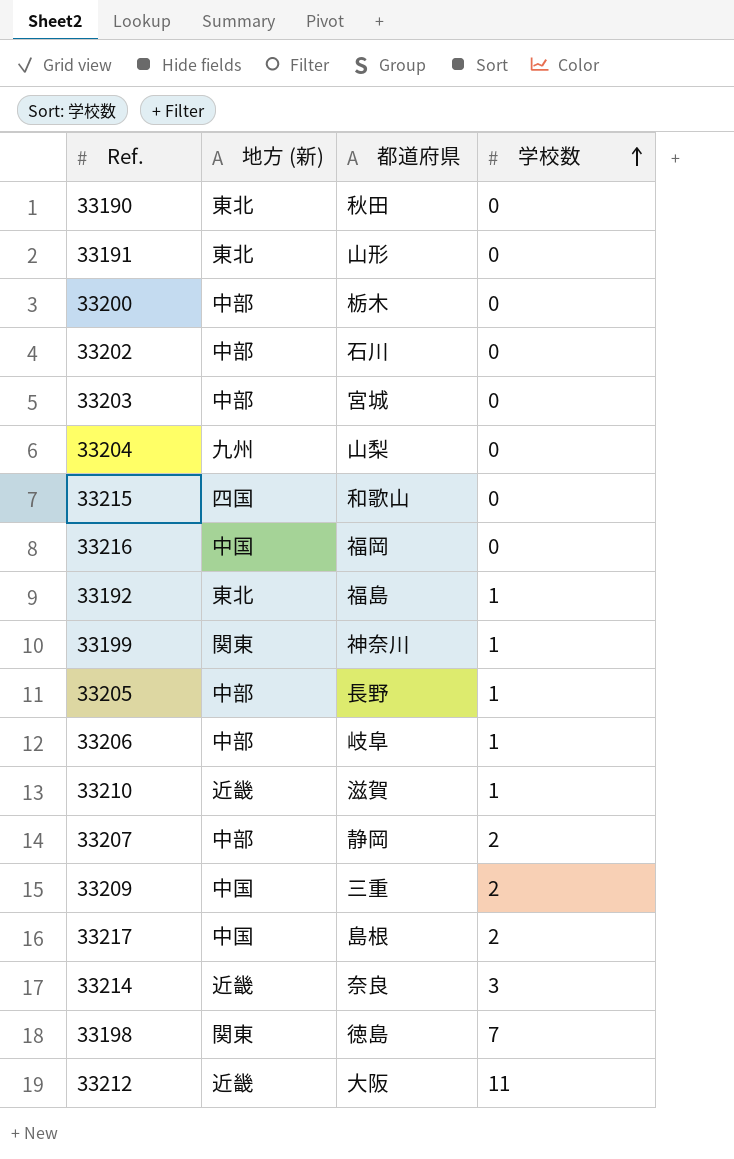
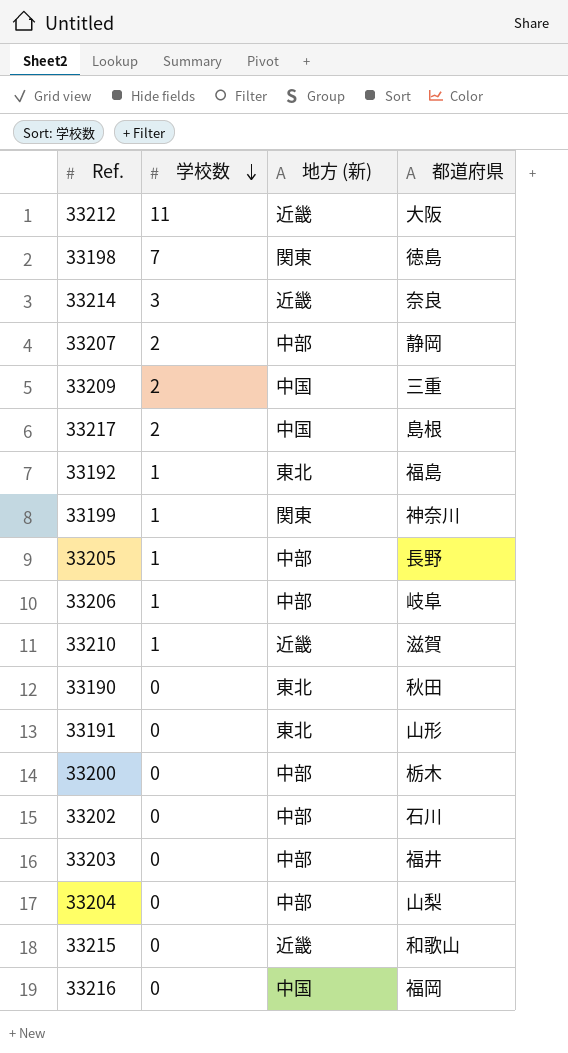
row order: 学校数 ascending -> 学校数 descending
column 学校数 | position: 4 -> 2
33203 | 都道府県: 宮城 -> 福井
33204 | 地方 (新): 九州 -> 中部
33215 | 地方 (新): 四国 -> 近畿

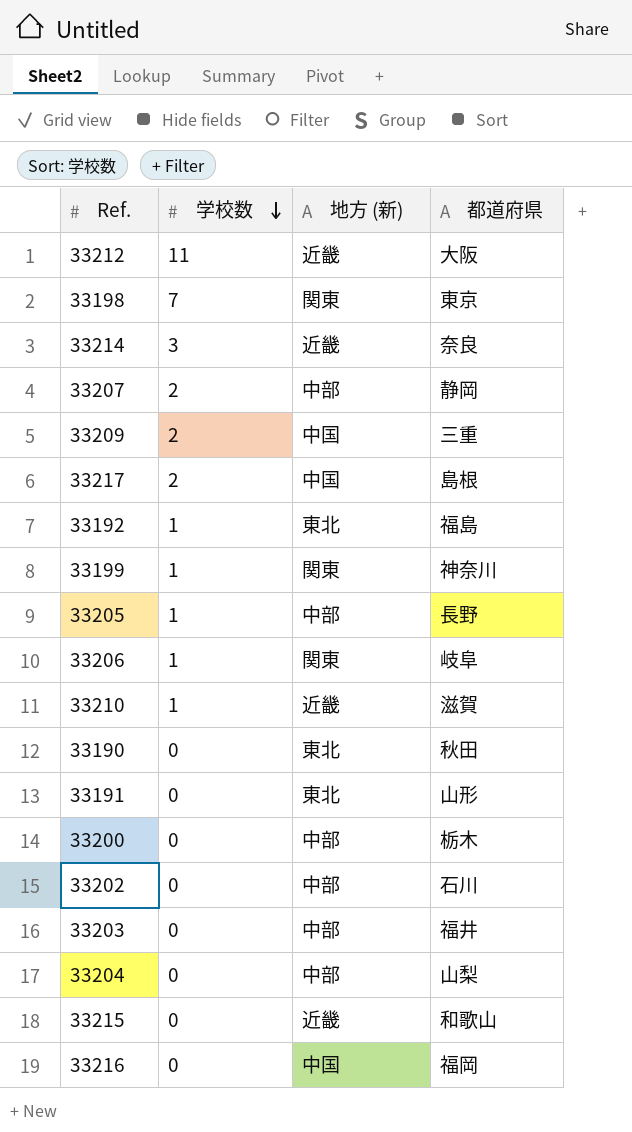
33198 | 都道府県: 徳島 -> 東京
33206 | 地方 (新): 中部 -> 関東

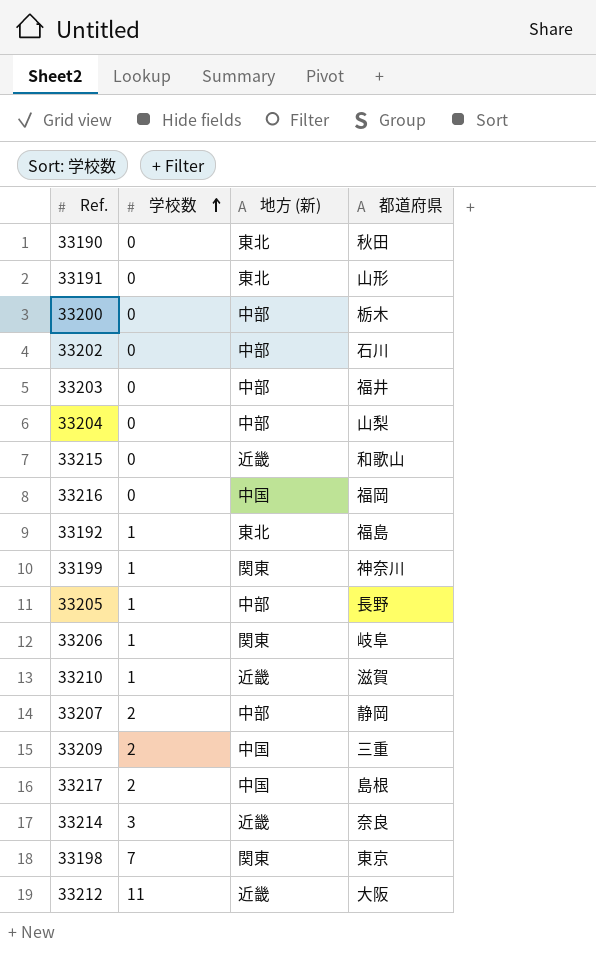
row order: 学校数 descending -> 学校数 ascending

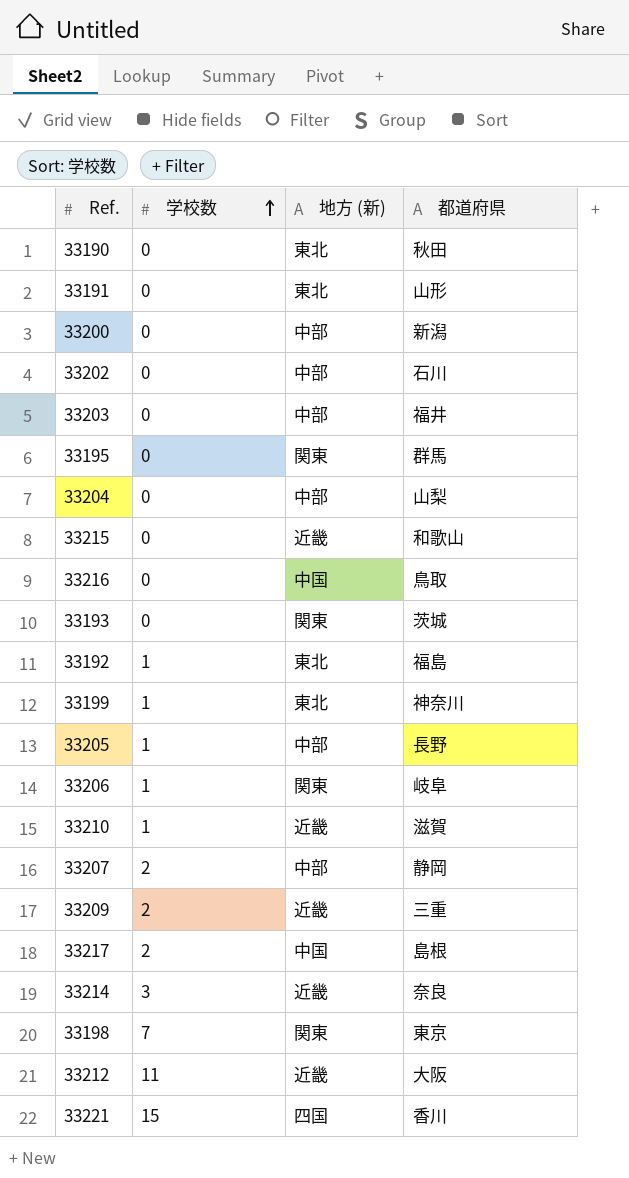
33200 | 都道府県: 栃木 -> 新潟
row 33195: none -> 0 | 関東 | 群馬
33216 | 都道府県: 福岡 -> 鳥取
row 33193: none -> 0 | 関東 | 茨城
33199 | 地方 (新): 関東 -> 東北
33209 | 地方 (新): 中国 -> 近畿
row 33221: none -> 15 | 四国 | 香川

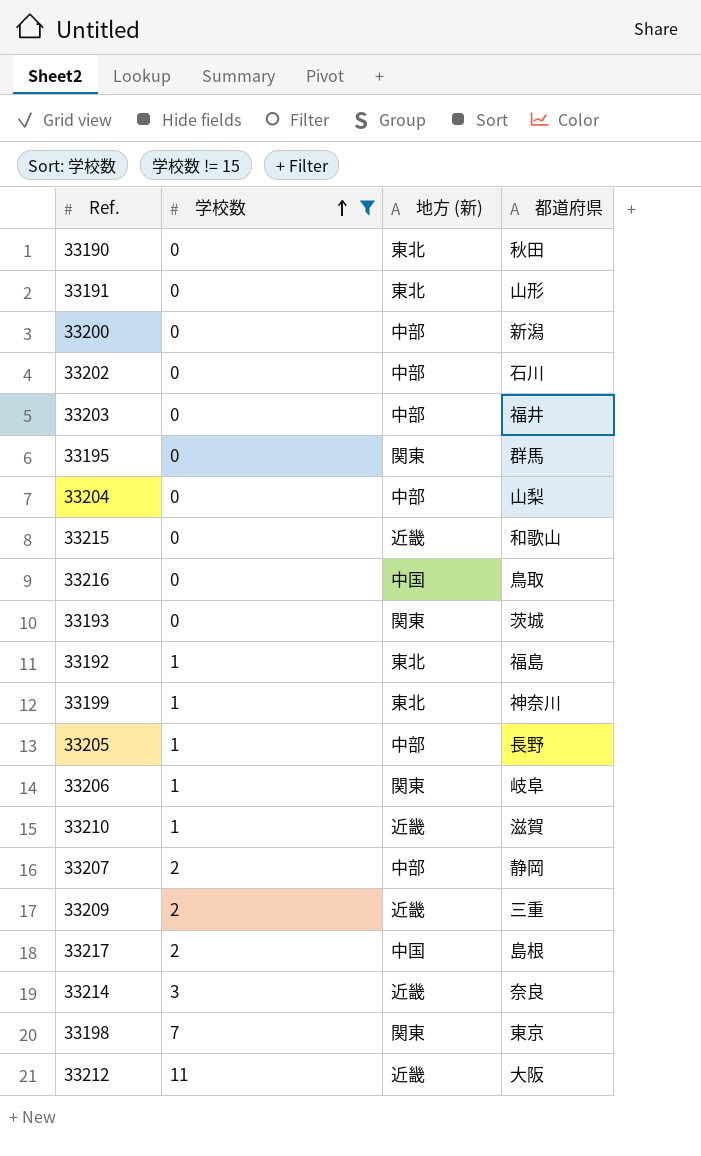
filter: none -> 学校数 != 15

